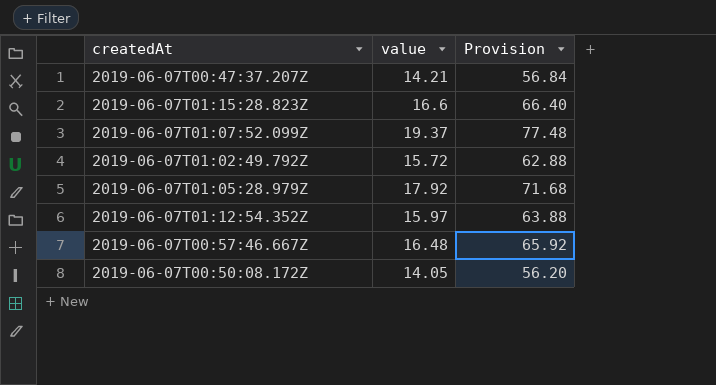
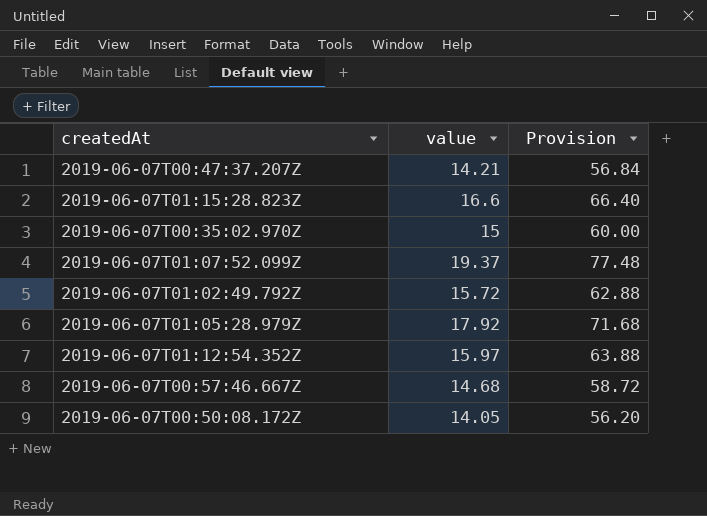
row 2019-06-07T00:35:02.970Z: none -> 15 | 60.00
2019-06-07T00:57:46.667Z | value: 16.48 -> 14.68
2019-06-07T00:57:46.667Z | Provision: 65.92 -> 58.72

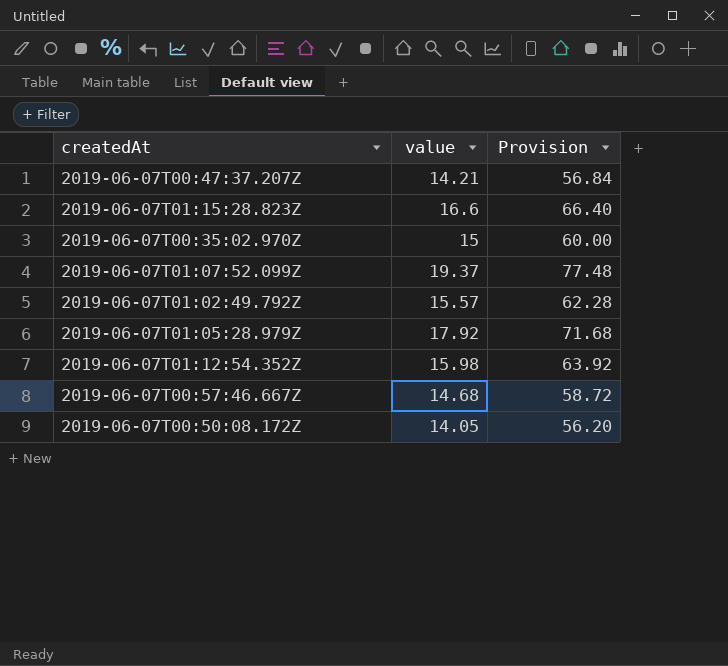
2019-06-07T01:02:49.792Z | value: 15.72 -> 15.57
2019-06-07T01:02:49.792Z | Provision: 62.88 -> 62.28
2019-06-07T01:12:54.352Z | value: 15.97 -> 15.98
2019-06-07T01:12:54.352Z | Provision: 63.88 -> 63.92

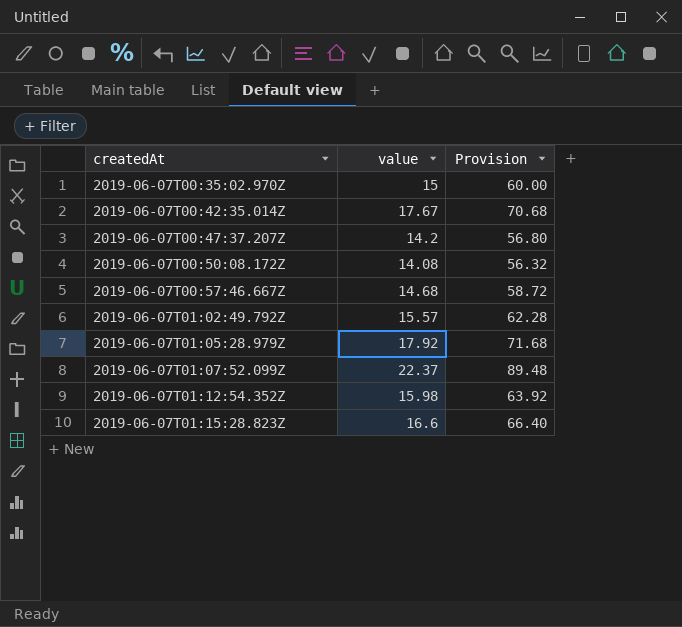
row order: none -> createdAt ascending
row 2019-06-07T00:42:35.014Z: none -> 17.67 | 70.68
2019-06-07T00:47:37.207Z | value: 14.21 -> 14.2
2019-06-07T00:47:37.207Z | Provision: 56.84 -> 56.80
2019-06-07T00:50:08.172Z | value: 14.05 -> 14.08
2019-06-07T00:50:08.172Z | Provision: 56.20 -> 56.32
2019-06-07T01:07:52.099Z | value: 19.37 -> 22.37
2019-06-07T01:07:52.099Z | Provision: 77.48 -> 89.48

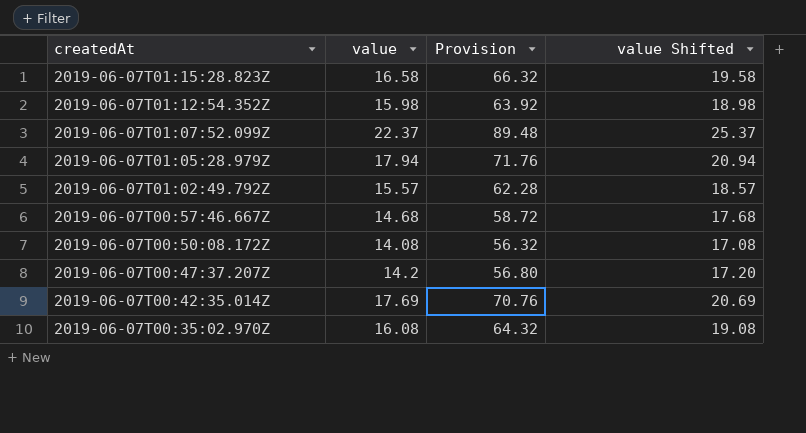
row order: createdAt ascending -> createdAt descending
column value Shifted | formula: none -> [value] + 3
2019-06-07T01:15:28.823Z | value: 16.6 -> 16.58
2019-06-07T01:15:28.823Z | Provision: 66.40 -> 66.32
2019-06-07T01:05:28.979Z | value: 17.92 -> 17.94
2019-06-07T01:05:28.979Z | Provision: 71.68 -> 71.76
2019-06-07T00:42:35.014Z | value: 17.67 -> 17.69
2019-06-07T00:42:35.014Z | Provision: 70.68 -> 70.76
2019-06-07T00:35:02.970Z | value: 15 -> 16.08
2019-06-07T00:35:02.970Z | Provision: 60.00 -> 64.32

